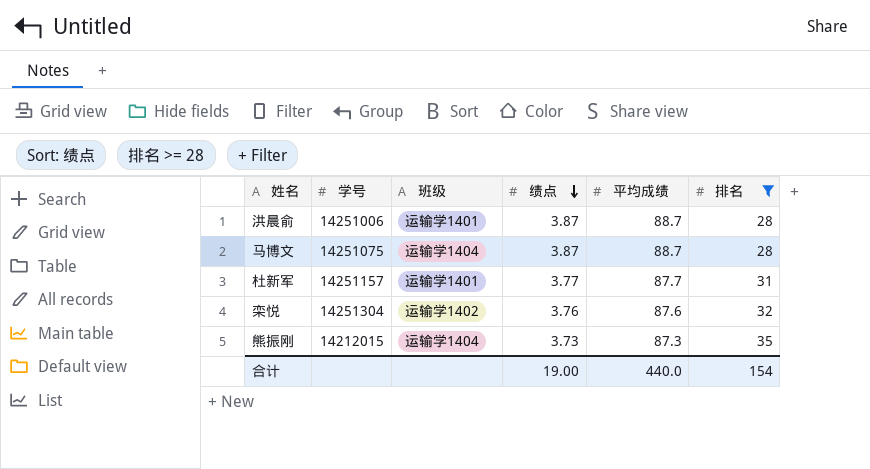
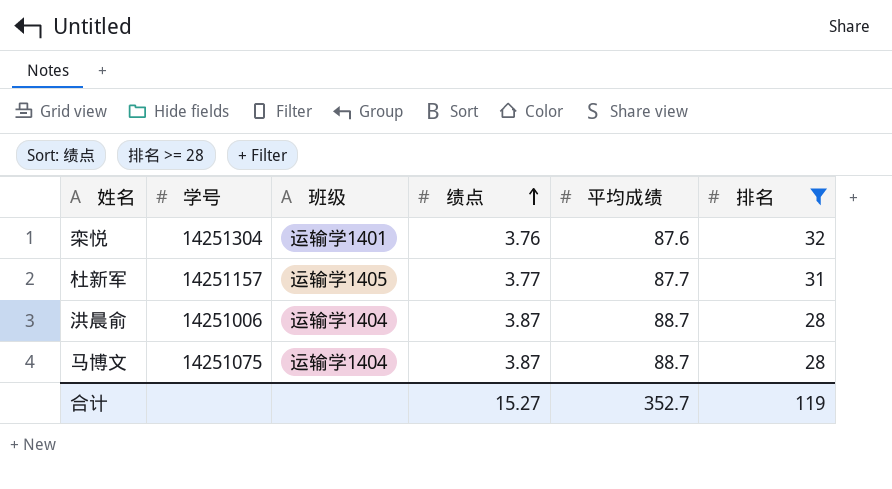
row order: 绩点 descending -> 绩点 ascending
row 熊振刚: 14212015 | 运输学1404 | 3.73 | 87.3 | 35 -> none
栾悦 | 班级: 运输学1402 -> 运输学1401
杜新军 | 班级: 运输学1401 -> 运输学1405
洪晨俞 | 班级: 运输学1401 -> 运输学1404
合计 | 绩点: 19.00 -> 15.27
合计 | 平均成绩: 440.0 -> 352.7
合计 | 排名: 154 -> 119

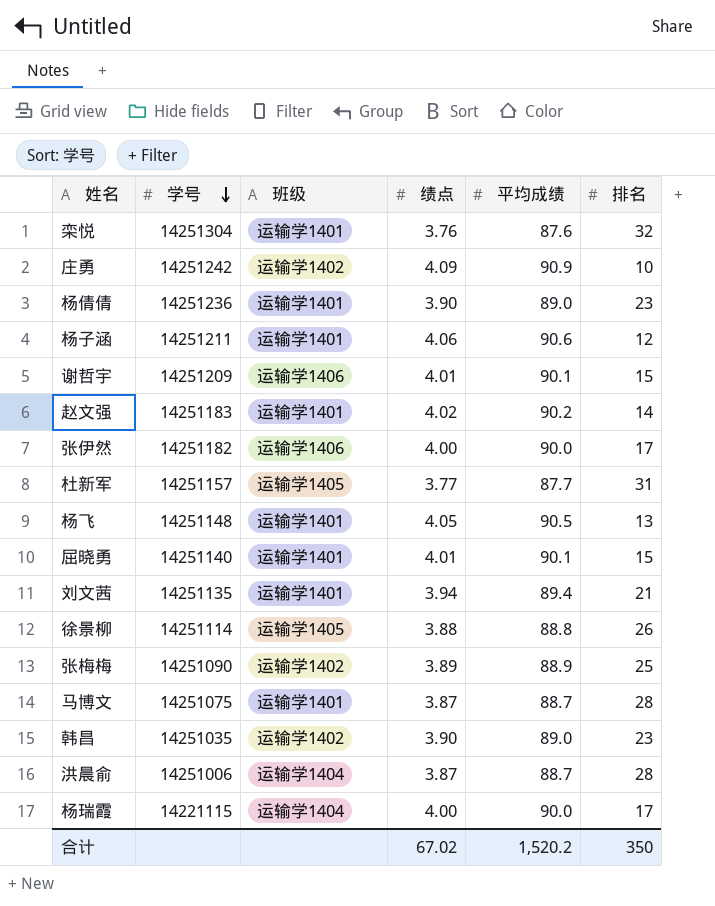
filter: 排名 >= 28 -> none
row order: 绩点 ascending -> 学号 descending
马博文 | 班级: 运输学1404 -> 运输学1401
合计 | 绩点: 15.27 -> 67.02
合计 | 平均成绩: 352.7 -> 1,520.2
合计 | 排名: 119 -> 350

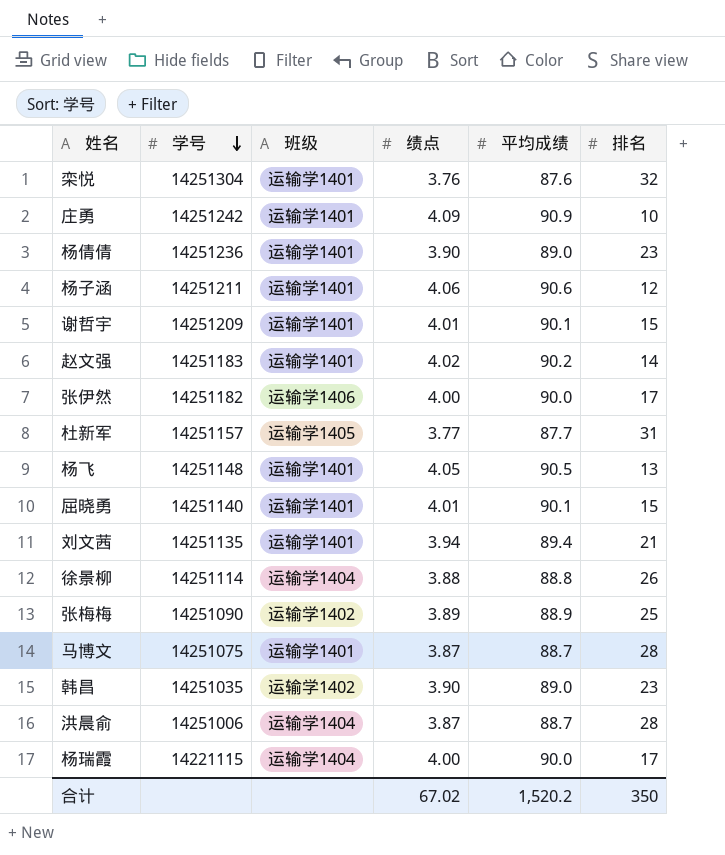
庄勇 | 班级: 运输学1402 -> 运输学1401
谢哲宇 | 班级: 运输学1406 -> 运输学1401
徐景柳 | 班级: 运输学1405 -> 运输学1404

